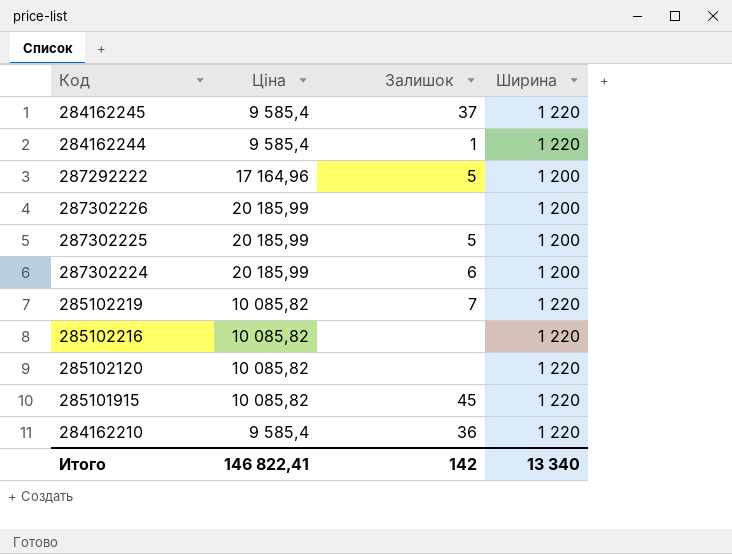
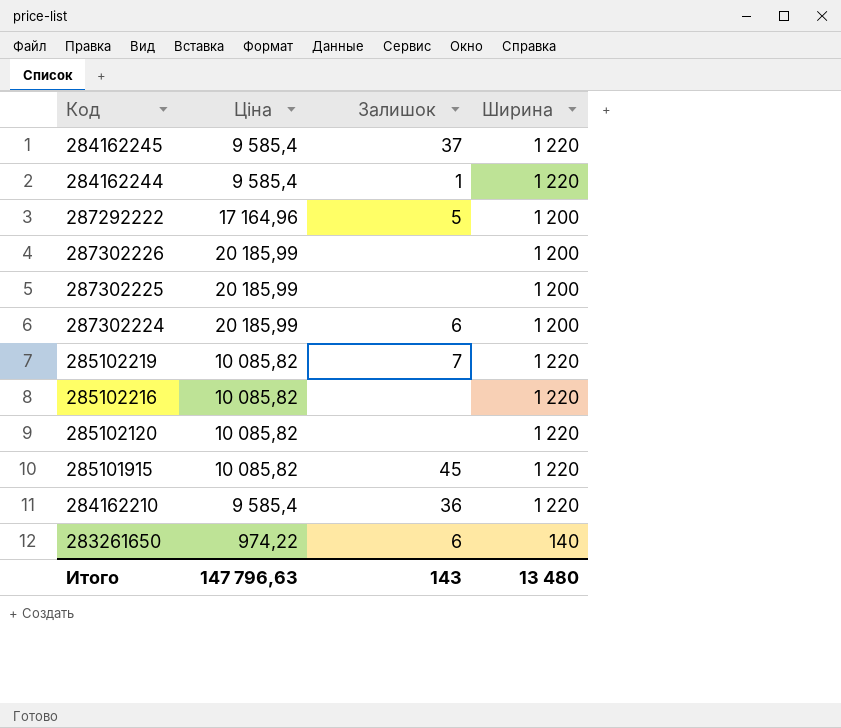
287302225 | Залишок: 5 -> none
row 283261650: none -> 974,22 | 6 | 140
Итого | Ціна: 146 822,41 -> 147 796,63
Итого | Залишок: 142 -> 143
Итого | Ширина: 13 340 -> 13 480

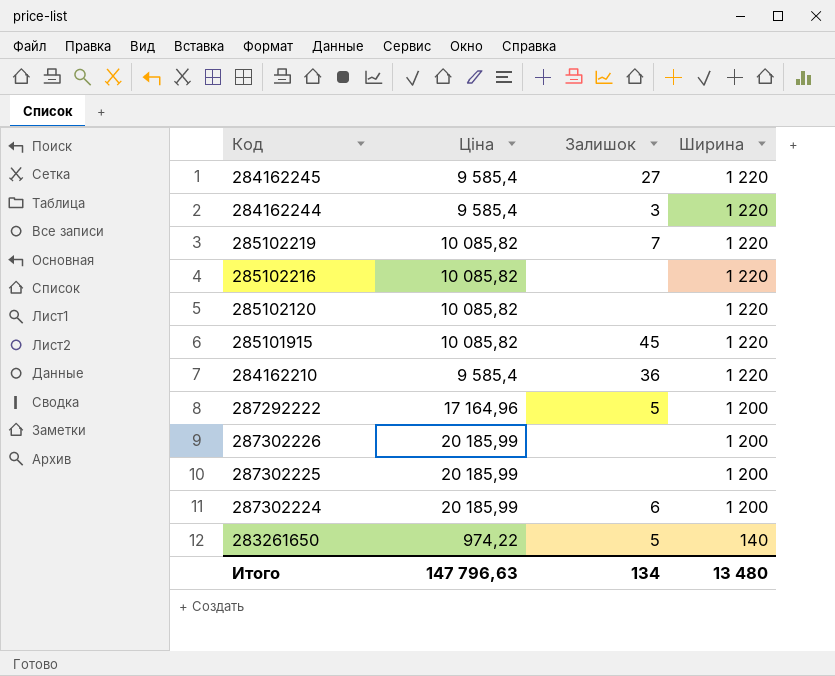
row order: none -> Ширина descending
284162245 | Залишок: 37 -> 27
284162244 | Залишок: 1 -> 3
283261650 | Залишок: 6 -> 5
Итого | Залишок: 143 -> 134

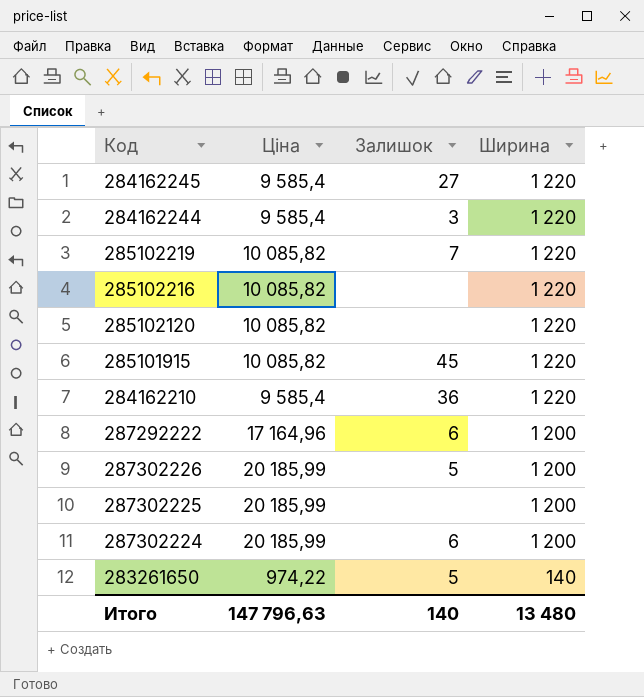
287292222 | Залишок: 5 -> 6
287302226 | Залишок: none -> 5
Итого | Залишок: 134 -> 140

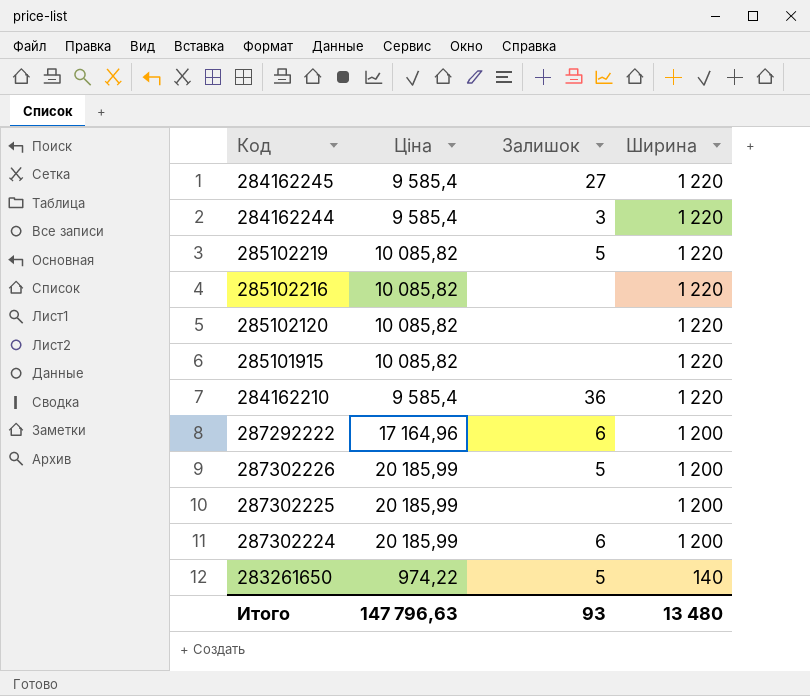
285102219 | Залишок: 7 -> 5
285101915 | Залишок: 45 -> none
Итого | Залишок: 140 -> 93

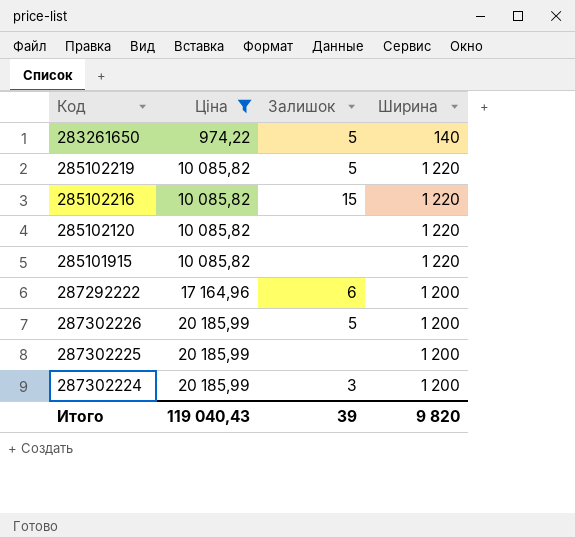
filter: none -> Ціна != 9 585,4
row order: Ширина descending -> Ціна ascending
285102216 | Залишок: none -> 15
287302224 | Залишок: 6 -> 3
Итого | Ціна: 147 796,63 -> 119 040,43
Итого | Залишок: 93 -> 39
Итого | Ширина: 13 480 -> 9 820

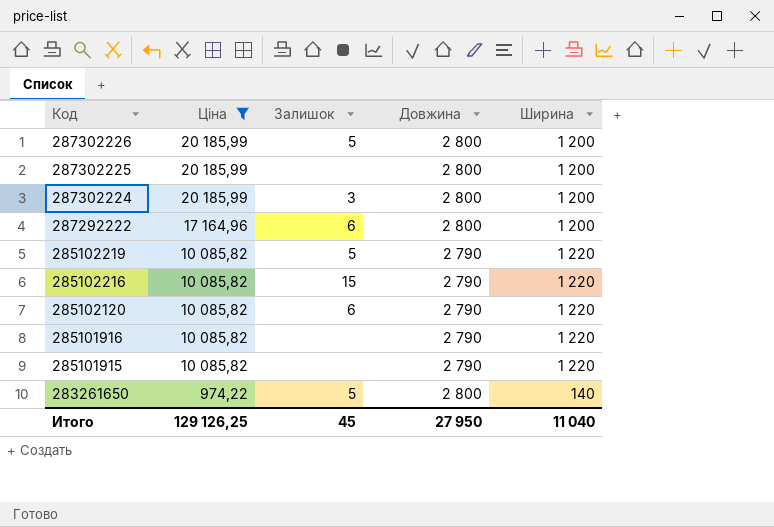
row order: Ціна ascending -> Код descending
column Довжина | position: none -> 4
285102120 | Залишок: none -> 6
row 285101916: none -> 10 085,82 | none | 2 790 | 1 220
Итого | Ціна: 119 040,43 -> 129 126,25
Итого | Залишок: 39 -> 45
Итого | Ширина: 9 820 -> 11 040

